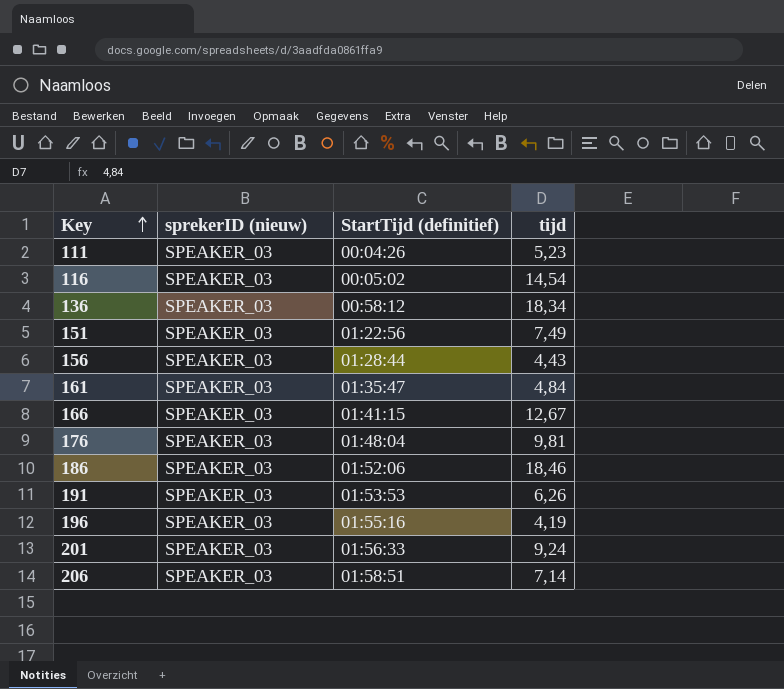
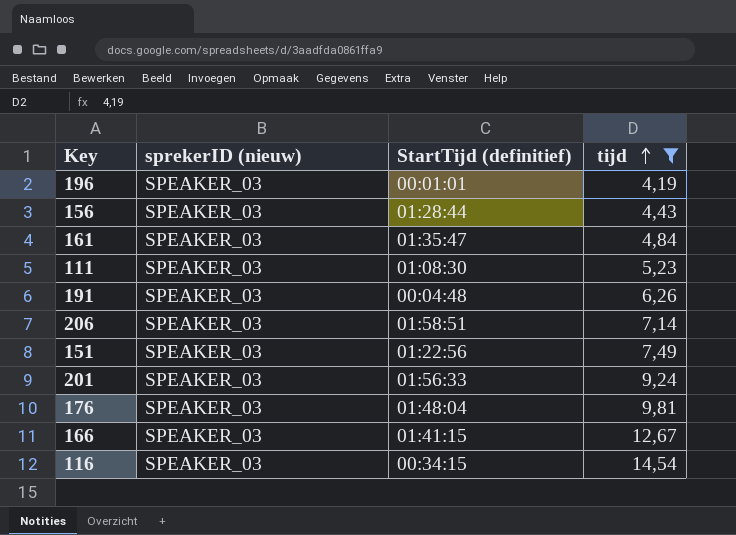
filter: none -> tijd <= 14,54
row order: Key ascending -> tijd ascending
196 | StartTijd (definitief): 01:55:16 -> 00:01:01
111 | StartTijd (definitief): 00:04:26 -> 01:08:30
191 | StartTijd (definitief): 01:53:53 -> 00:04:48
116 | StartTijd (definitief): 00:05:02 -> 00:34:15

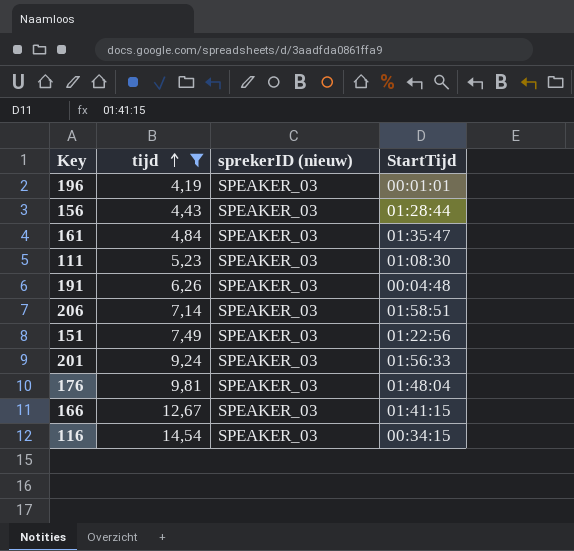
column tijd | position: 4 -> 2
column name: StartTijd (definitief) -> StartTijd

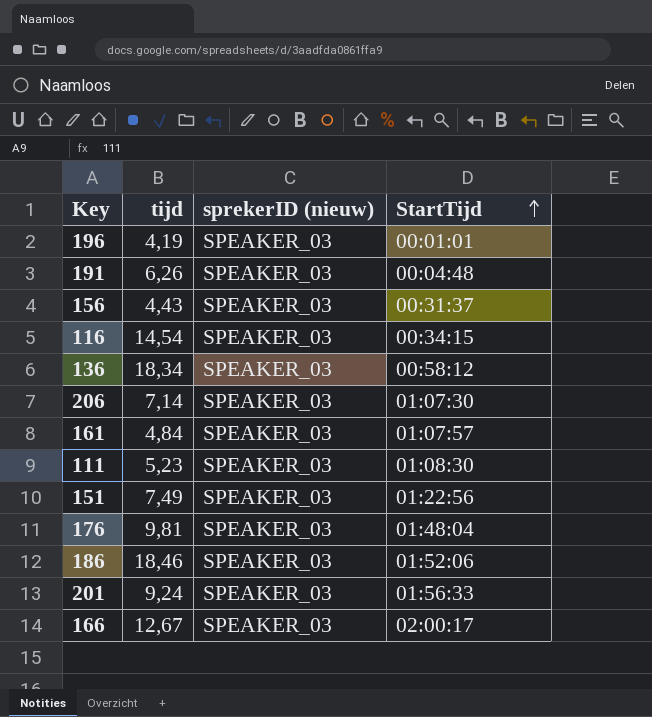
filter: tijd <= 14,54 -> none
row order: tijd ascending -> StartTijd ascending
156 | StartTijd: 01:28:44 -> 00:31:37
206 | StartTijd: 01:58:51 -> 01:07:30
161 | StartTijd: 01:35:47 -> 01:07:57
166 | StartTijd: 01:41:15 -> 02:00:17

